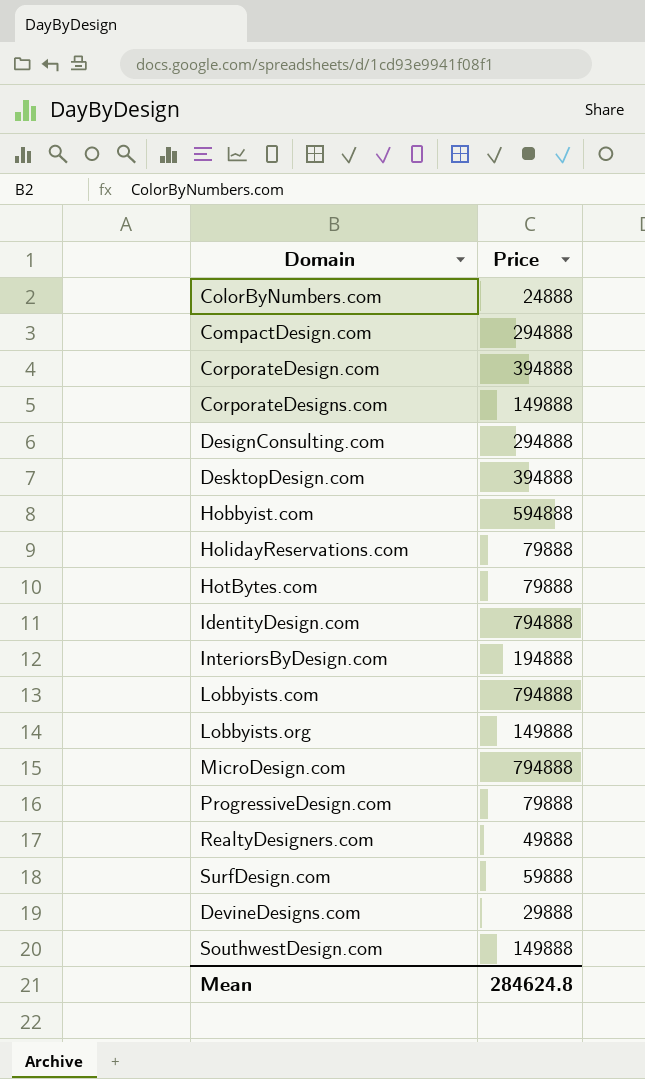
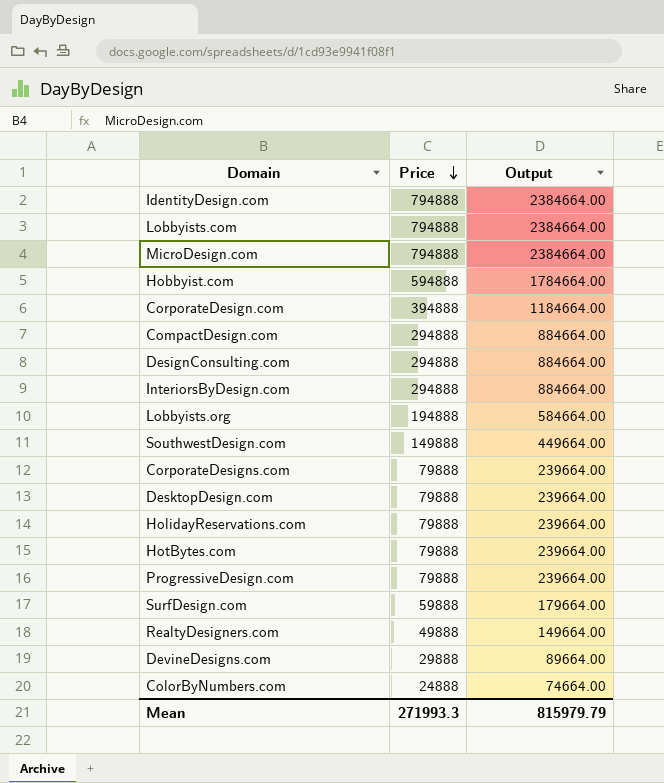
row order: none -> Price descending
column Output | formula: none -> [Price] * 3
InteriorsByDesign.com | Price: 194888 -> 294888
Lobbyists.org | Price: 149888 -> 194888
CorporateDesigns.com | Price: 149888 -> 79888
DesktopDesign.com | Price: 394888 -> 79888
Mean | Price: 284624.8 -> 271993.3

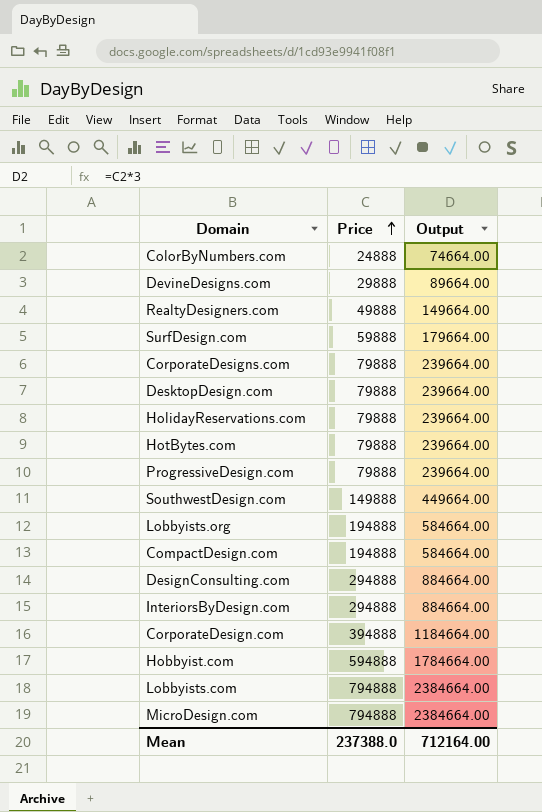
row order: Price descending -> Price ascending
row IdentityDesign.com: 794888 | 2384664.00 -> none
CompactDesign.com | Price: 294888 -> 194888
CompactDesign.com | Output: 884664.00 -> 584664.00
Mean | Price: 271993.3 -> 237388.0
Mean | Output: 815979.79 -> 712164.00

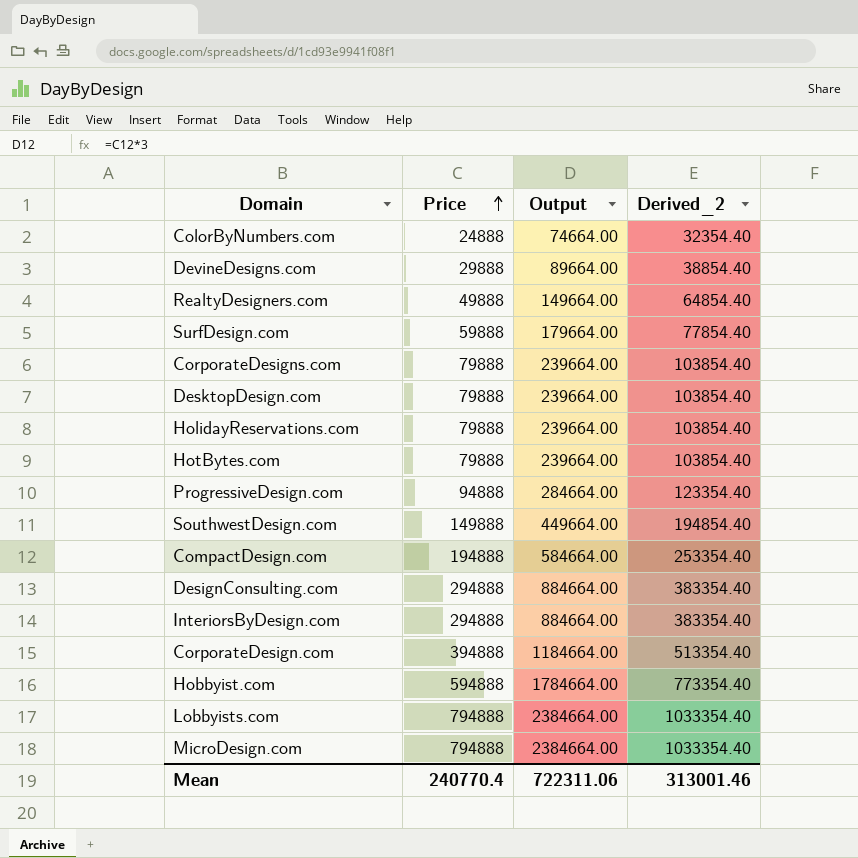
column Derived_2 | formula: none -> [Price] * 1.3
row Lobbyists.org: 194888 | 584664.00 -> none
ProgressiveDesign.com | Price: 79888 -> 94888
ProgressiveDesign.com | Output: 239664.00 -> 284664.00
Mean | Price: 237388.0 -> 240770.4
Mean | Output: 712164.00 -> 722311.06

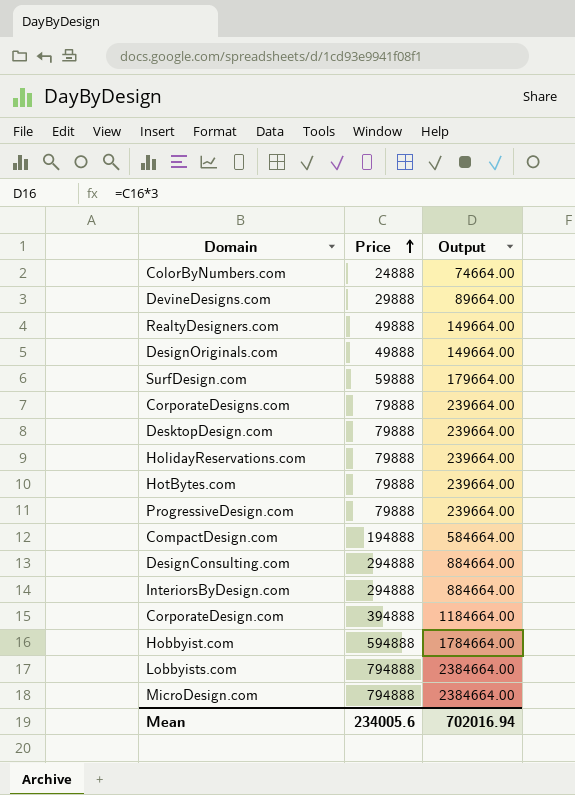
column Derived_2 | formula: [Price] * 1.3 -> none
row SouthwestDesign.com: 149888 | 449664.00 | 194854.40 -> none
row DesignOriginals.com: none -> 49888 | 149664.00
ProgressiveDesign.com | Price: 94888 -> 79888
ProgressiveDesign.com | Output: 284664.00 -> 239664.00
Mean | Price: 240770.4 -> 234005.6
Mean | Output: 722311.06 -> 702016.94

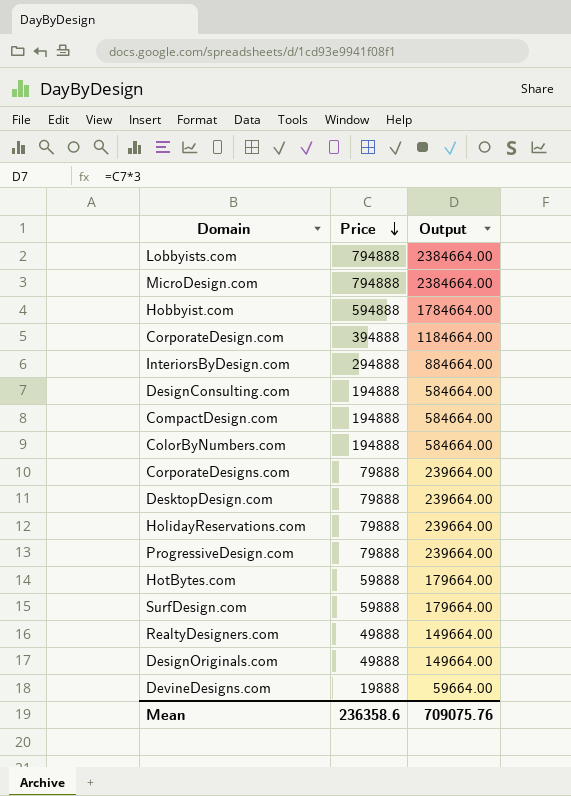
row order: Price ascending -> Price descending
DesignConsulting.com | Price: 294888 -> 194888
DesignConsulting.com | Output: 884664.00 -> 584664.00
ColorByNumbers.com | Price: 24888 -> 194888
ColorByNumbers.com | Output: 74664.00 -> 584664.00
HotBytes.com | Price: 79888 -> 59888
HotBytes.com | Output: 239664.00 -> 179664.00
DevineDesigns.com | Price: 29888 -> 19888
DevineDesigns.com | Output: 89664.00 -> 59664.00
Mean | Price: 234005.6 -> 236358.6
Mean | Output: 702016.94 -> 709075.76

